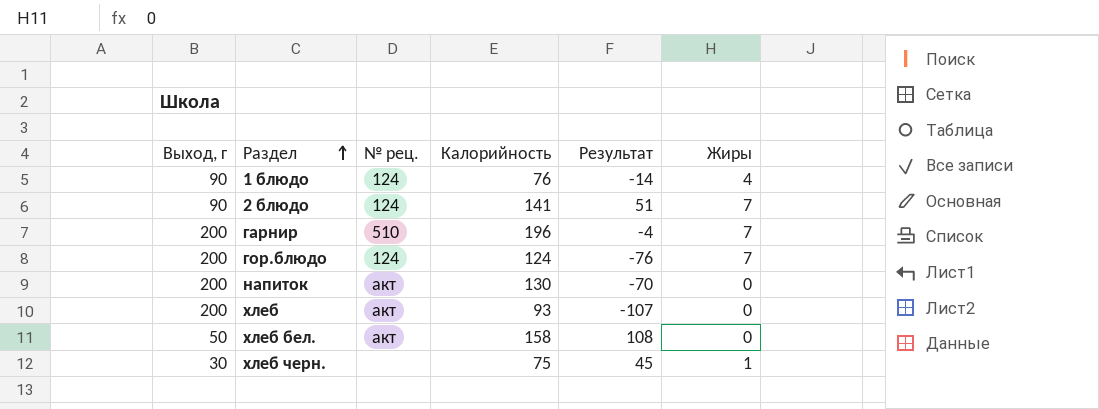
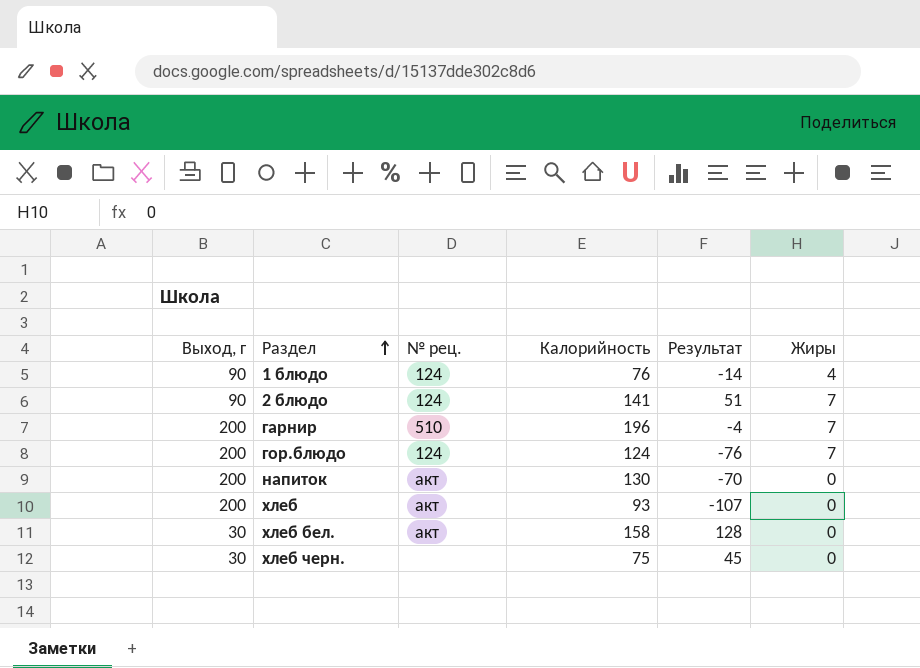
хлеб бел. | Выход, г: 50 -> 30
хлеб бел. | Результат: 108 -> 128
хлеб черн. | Жиры: 1 -> 0

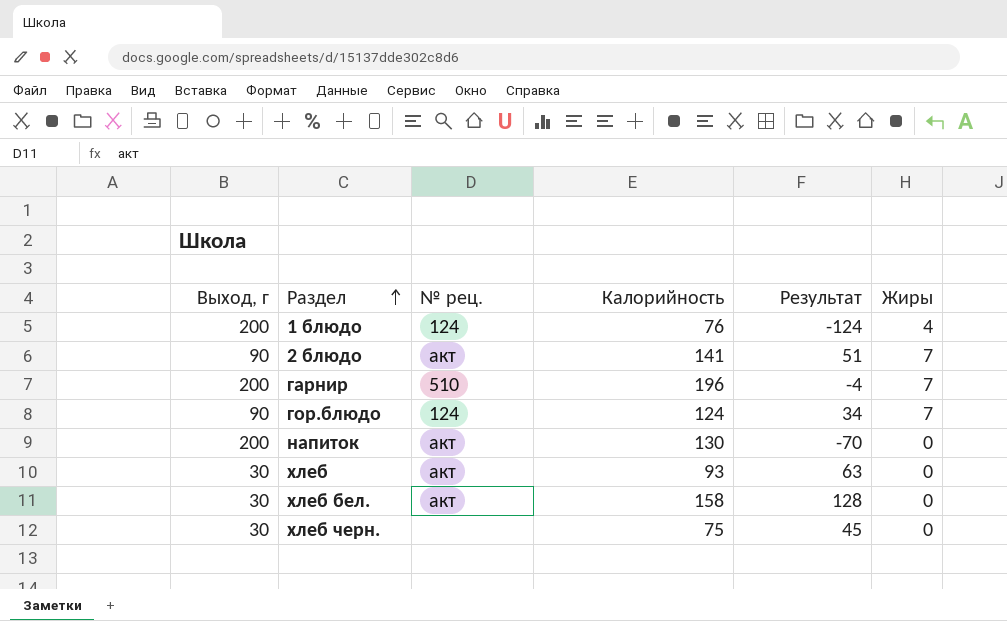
1 блюдо | Выход, г: 90 -> 200
1 блюдо | Результат: -14 -> -124
2 блюдо | № рец.: 124 -> акт
гор.блюдо | Выход, г: 200 -> 90
гор.блюдо | Результат: -76 -> 34
хлеб | Выход, г: 200 -> 30
хлеб | Результат: -107 -> 63

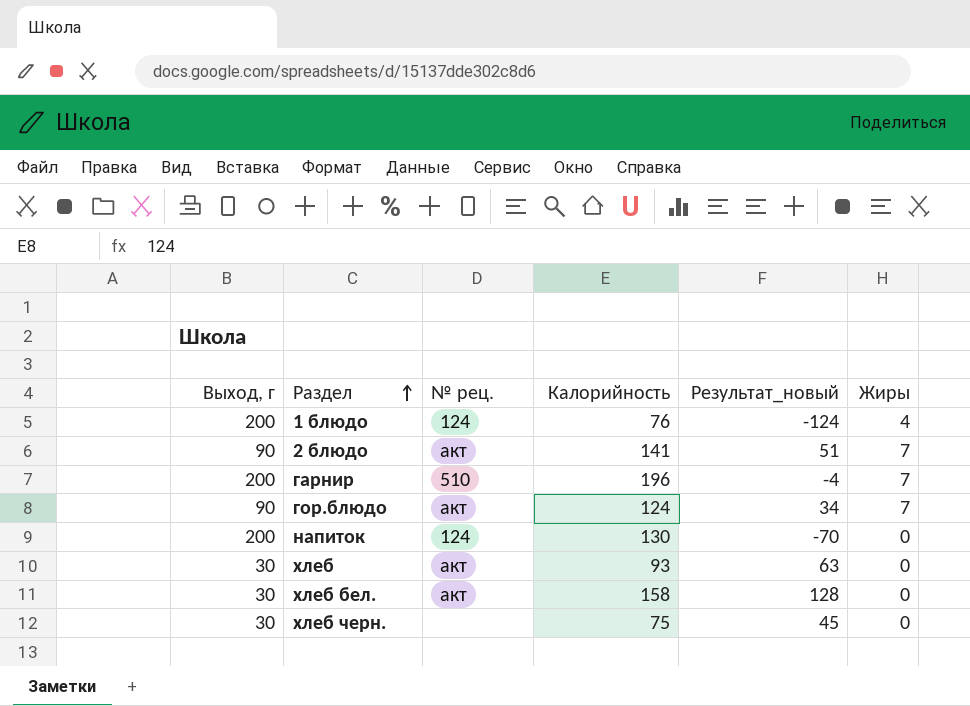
column name: Результат -> Результат_новый
гор.блюдо | № рец.: 124 -> акт
напиток | № рец.: акт -> 124

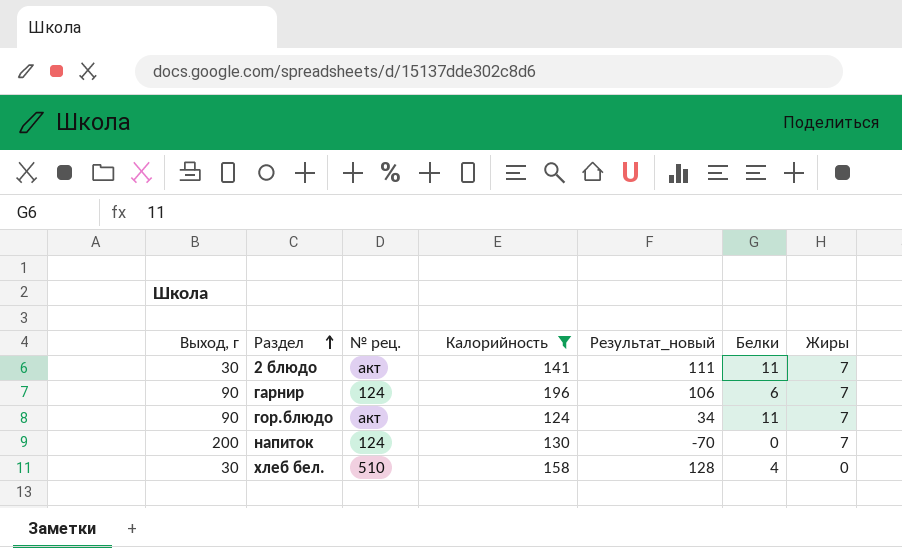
filter: none -> Калорийность >= 124
column Белки | position: none -> 6
2 блюдо | Выход, г: 90 -> 30
2 блюдо | Результат_новый: 51 -> 111
гарнир | Выход, г: 200 -> 90
гарнир | № рец.: 510 -> 124
гарнир | Результат_новый: -4 -> 106
напиток | Жиры: 0 -> 7
хлеб бел. | № рец.: акт -> 510

